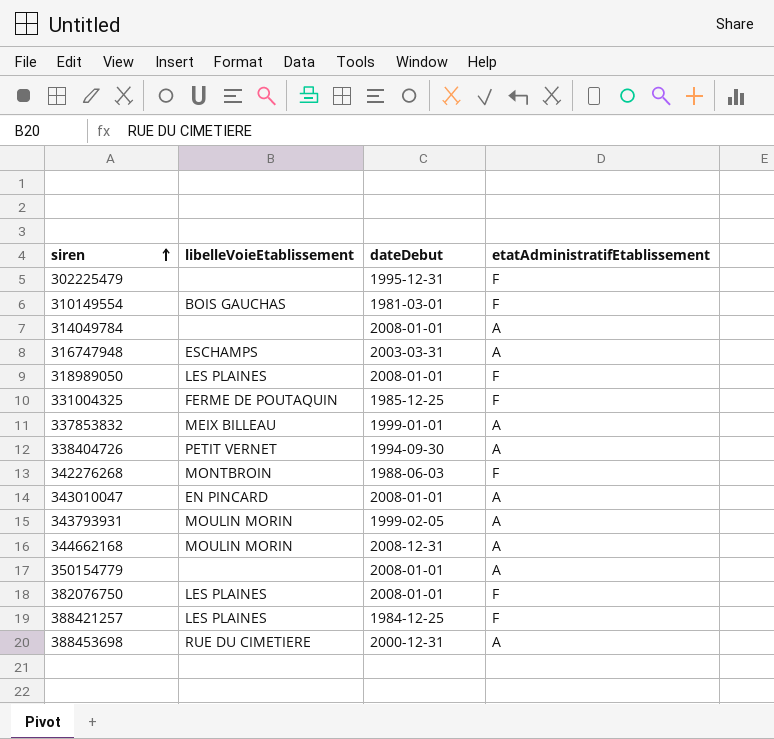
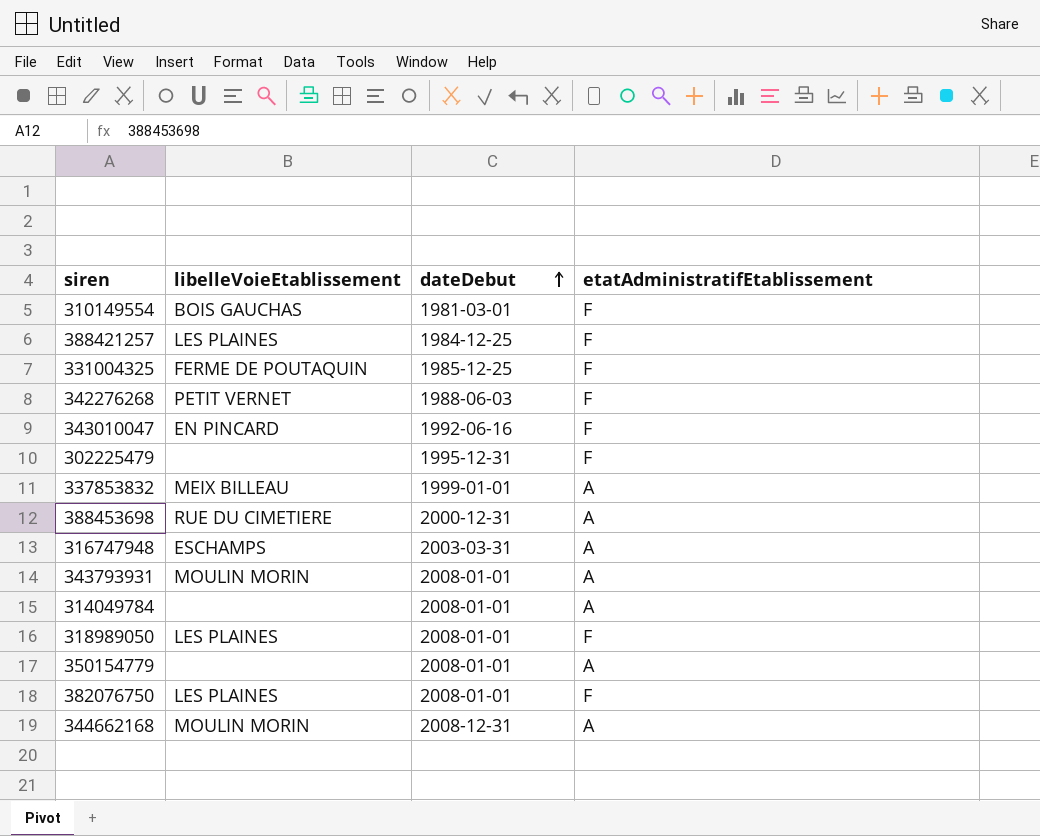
row order: siren ascending -> dateDebut ascending
row 338404726: PETIT VERNET | 1994-09-30 | A -> none
342276268 | libelleVoieEtablissement: MONTBROIN -> PETIT VERNET
343010047 | dateDebut: 2008-01-01 -> 1992-06-16
343010047 | etatAdministratifEtablissement: A -> F
343793931 | dateDebut: 1999-02-05 -> 2008-01-01

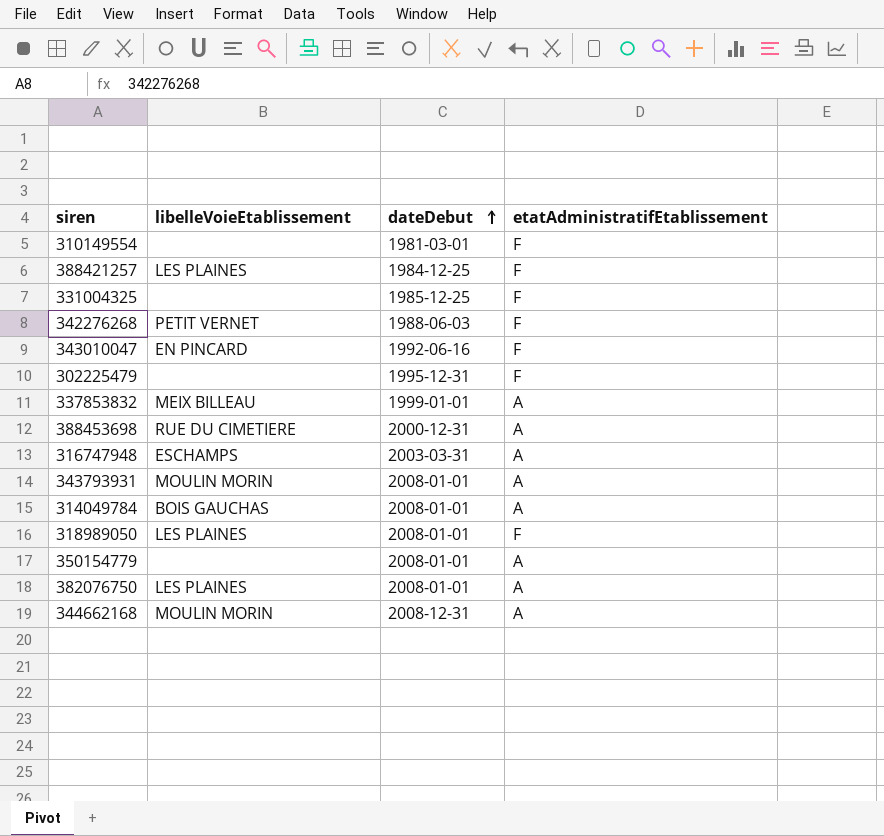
310149554 | libelleVoieEtablissement: BOIS GAUCHAS -> none
331004325 | libelleVoieEtablissement: FERME DE POUTAQUIN -> none
314049784 | libelleVoieEtablissement: none -> BOIS GAUCHAS
382076750 | etatAdministratifEtablissement: F -> A

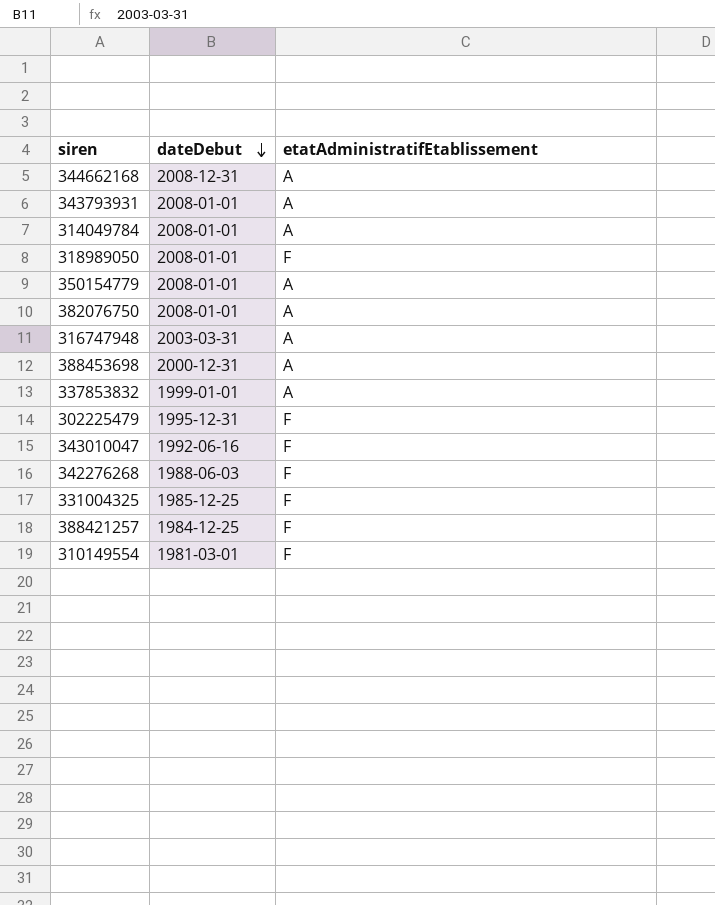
row order: dateDebut ascending -> dateDebut descending
column libelleVoieEtablissement | position: 2 -> none

